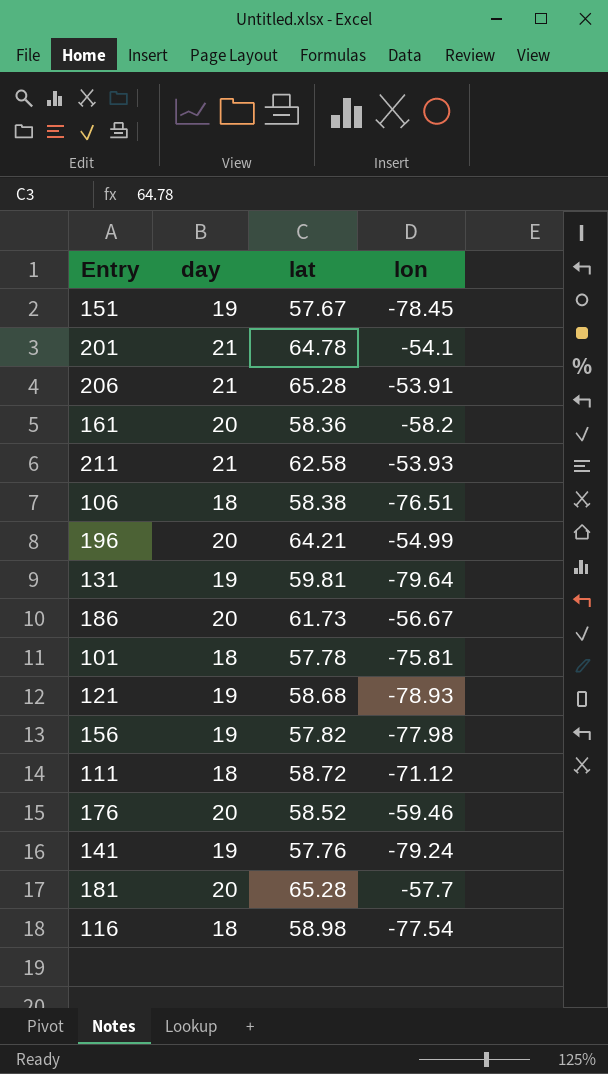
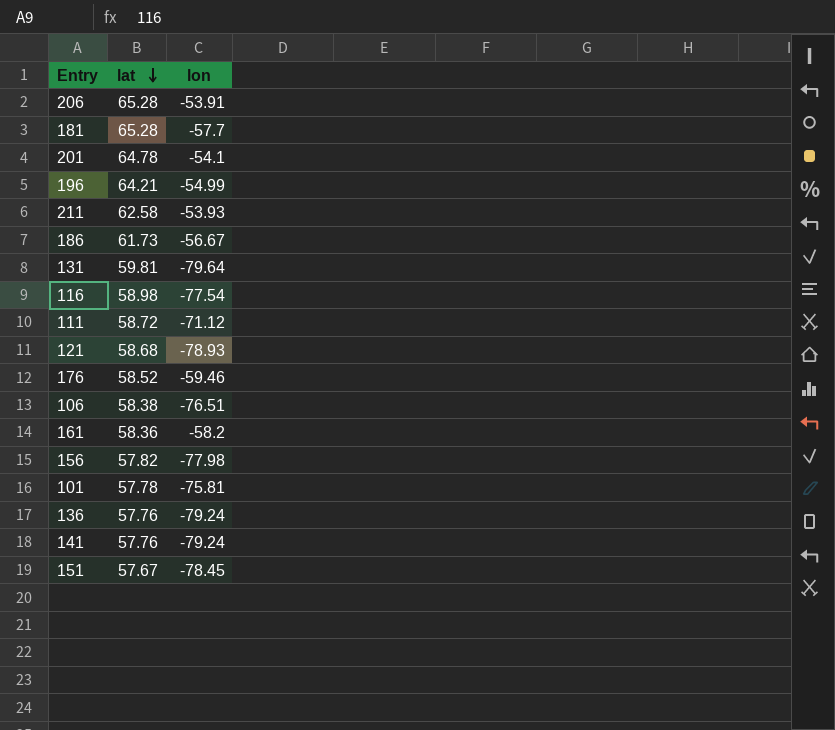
row order: none -> lat descending
column day | position: 2 -> none
row 136: none -> 57.76 | -79.24

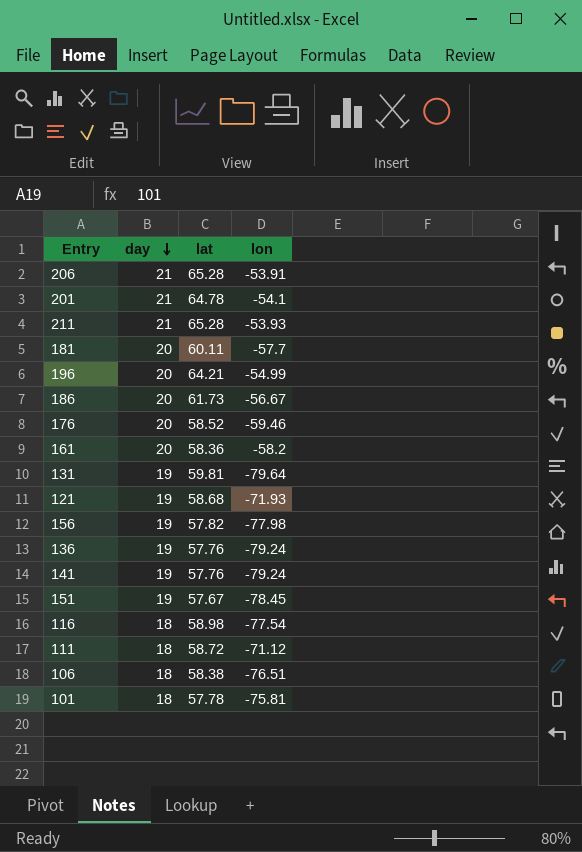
row order: lat descending -> day descending
column day | position: none -> 2
211 | lat: 62.58 -> 65.28
181 | lat: 65.28 -> 60.11
121 | lon: -78.93 -> -71.93

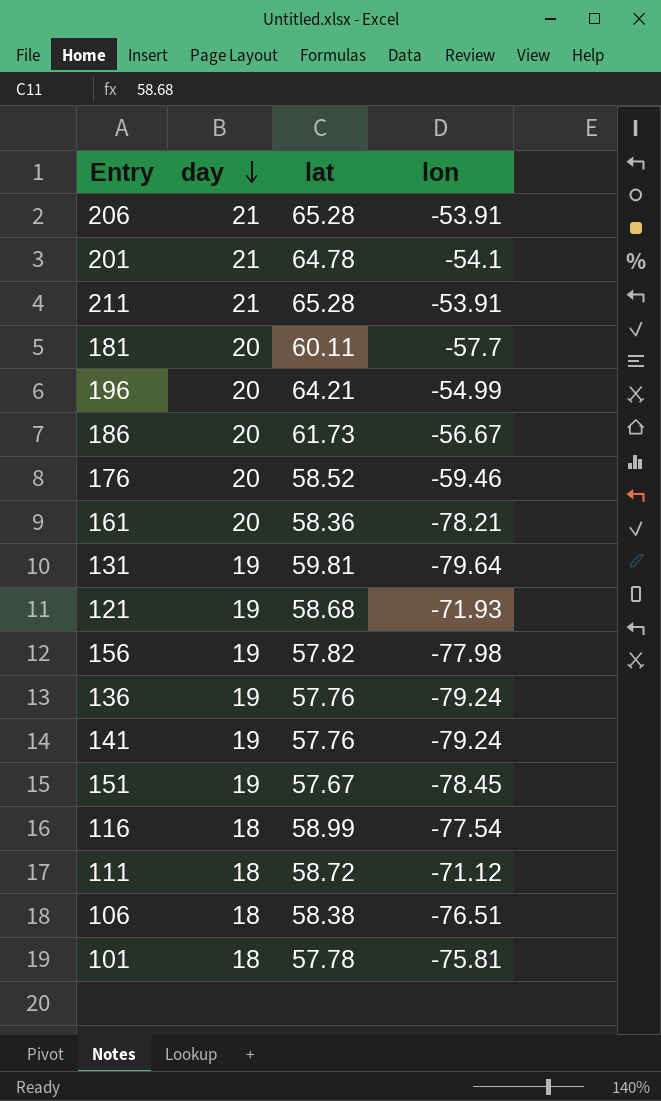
211 | lon: -53.93 -> -53.91
161 | lon: -58.2 -> -78.21
116 | lat: 58.98 -> 58.99

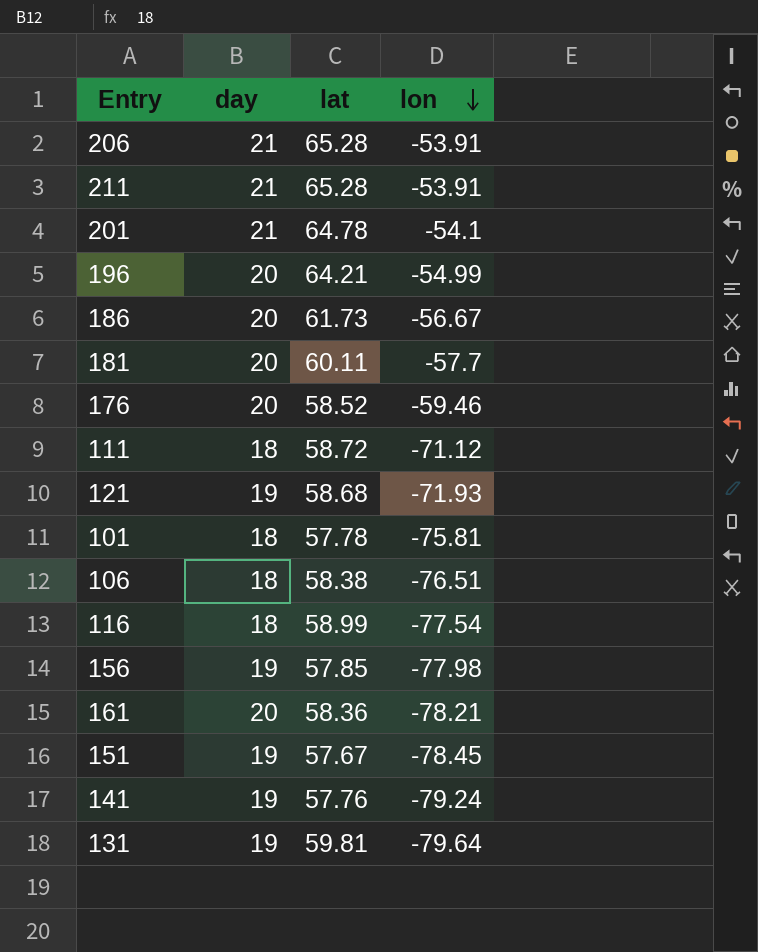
row order: day descending -> lon descending
row 136: 19 | 57.76 | -79.24 -> none
156 | lat: 57.82 -> 57.85

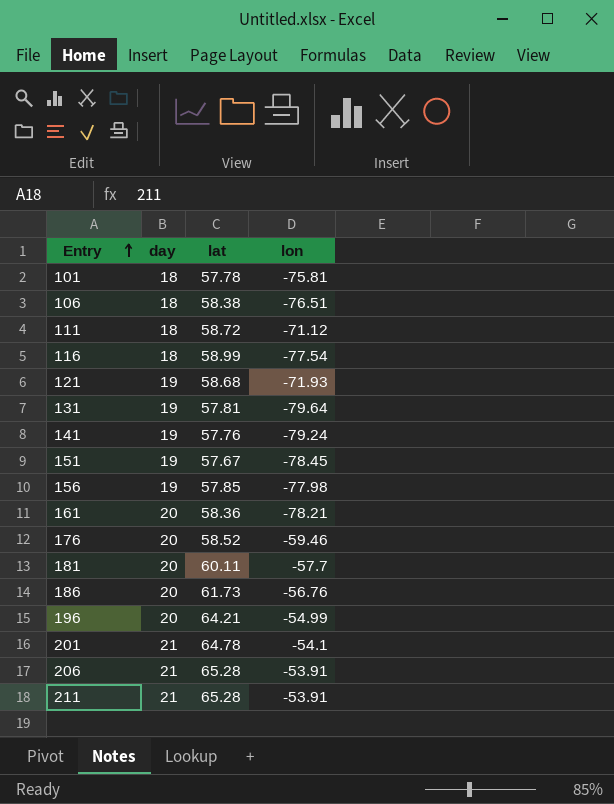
row order: lon descending -> Entry ascending
131 | lat: 59.81 -> 57.81
186 | lon: -56.67 -> -56.76

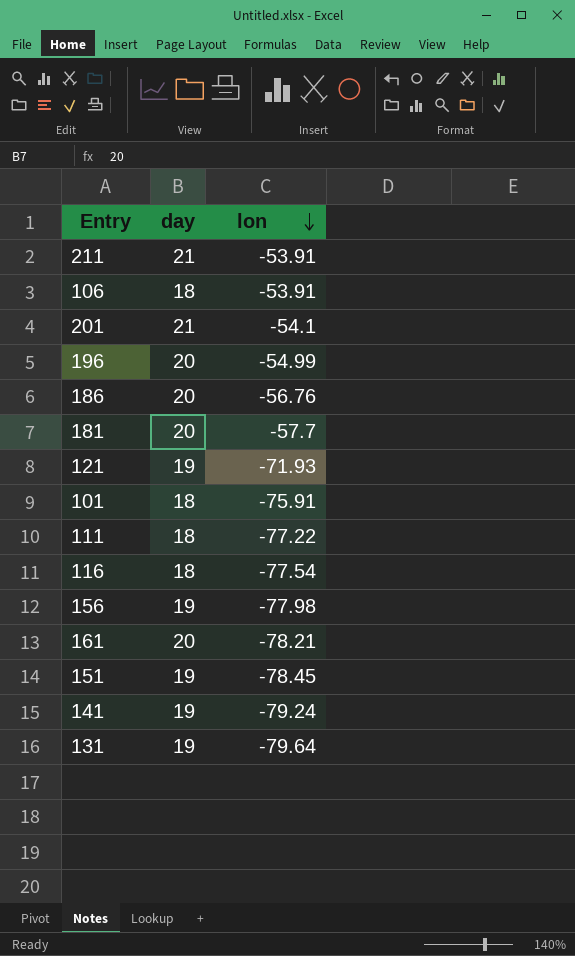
row order: Entry ascending -> lon descending
column lat | position: 3 -> none
row 176: 20 | 58.52 | -59.46 -> none
row 206: 21 | 65.28 | -53.91 -> none
106 | lon: -76.51 -> -53.91
101 | lon: -75.81 -> -75.91
111 | lon: -71.12 -> -77.22

